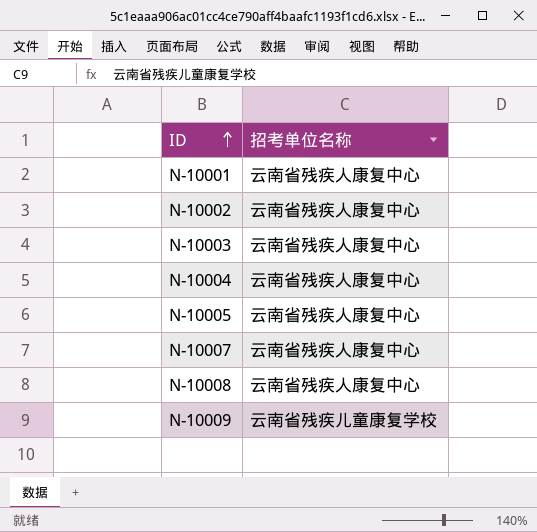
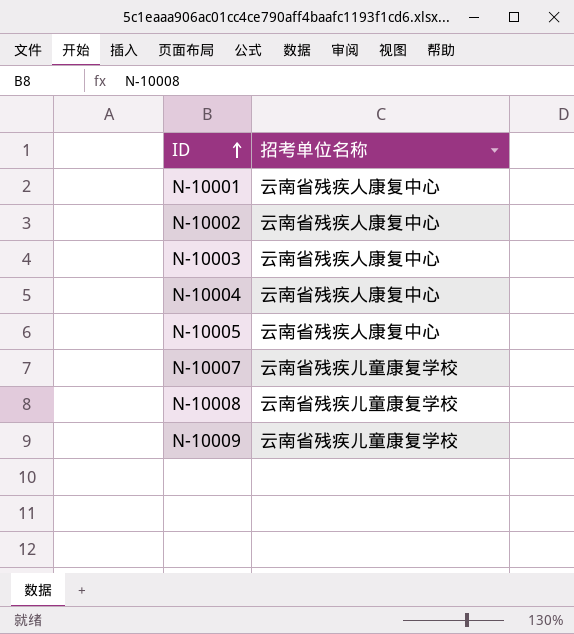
N-10007 | 招考单位名称: 云南省残疾人康复中心 -> 云南省残疾儿童康复学校
N-10008 | 招考单位名称: 云南省残疾人康复中心 -> 云南省残疾儿童康复学校

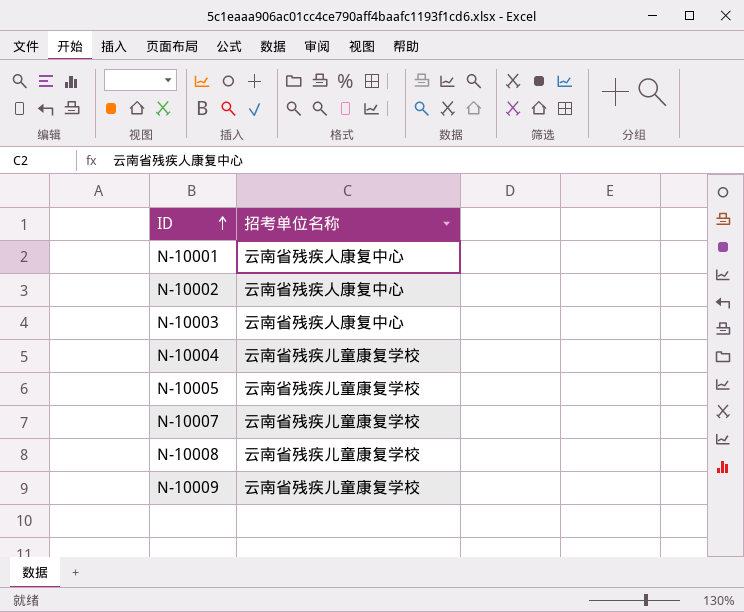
N-10004 | 招考单位名称: 云南省残疾人康复中心 -> 云南省残疾儿童康复学校
N-10005 | 招考单位名称: 云南省残疾人康复中心 -> 云南省残疾儿童康复学校

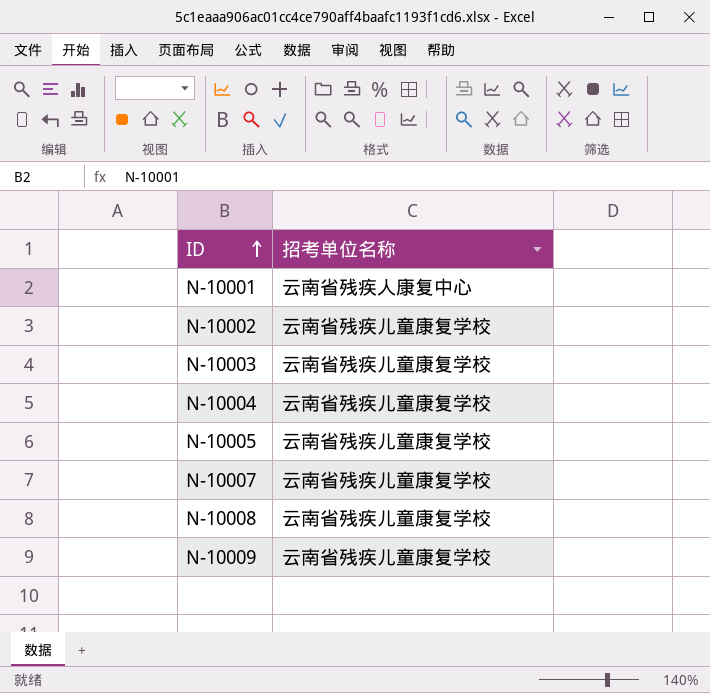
N-10002 | 招考单位名称: 云南省残疾人康复中心 -> 云南省残疾儿童康复学校
N-10003 | 招考单位名称: 云南省残疾人康复中心 -> 云南省残疾儿童康复学校

